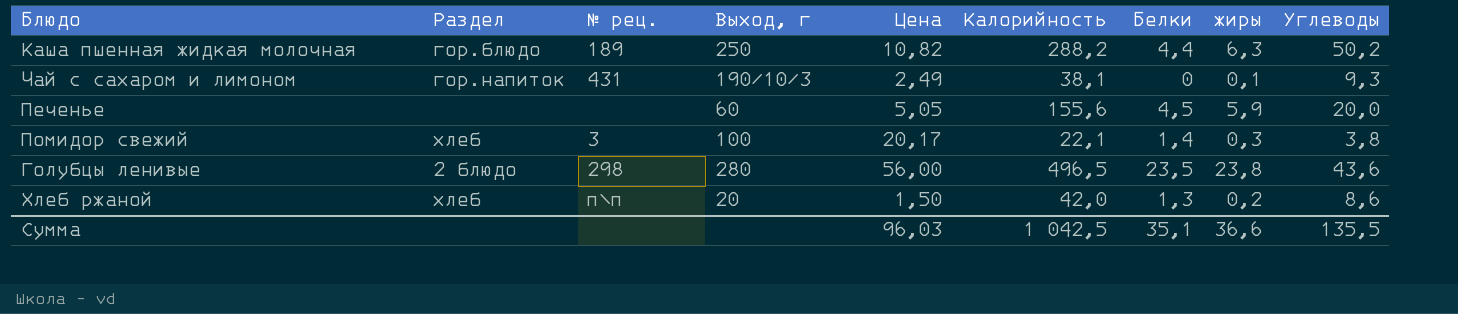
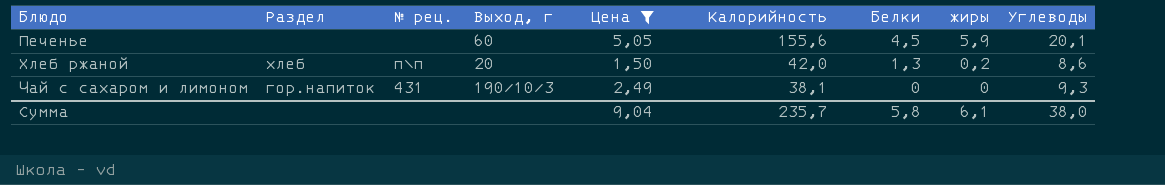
filter: none -> Цена <= 5,05
row order: none -> Блюдо ascending
Печенье | Углеводы: 20,0 -> 20,1
Чай с сахаром и лимоном | жиры: 0,1 -> 0
Сумма | Цена: 96,03 -> 9,04
Сумма | Калорийность: 1 042,5 -> 235,7
Сумма | Белки: 35,1 -> 5,8
Сумма | жиры: 36,6 -> 6,1
Сумма | Углеводы: 135,5 -> 38,0

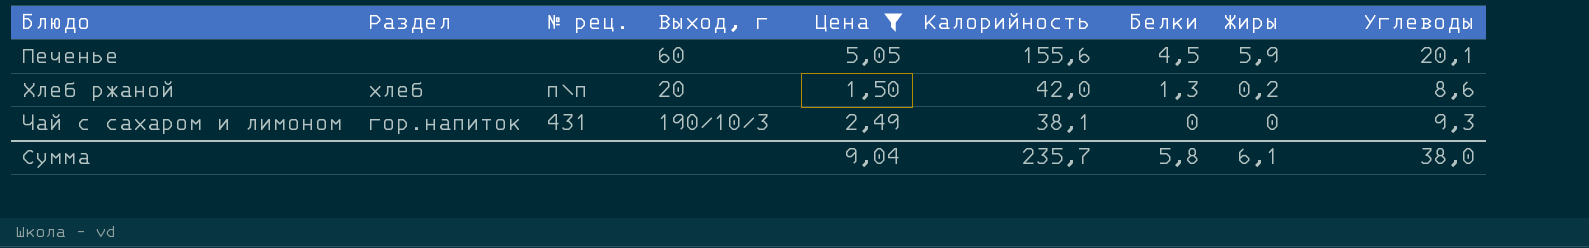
column name: жиры -> Жиры

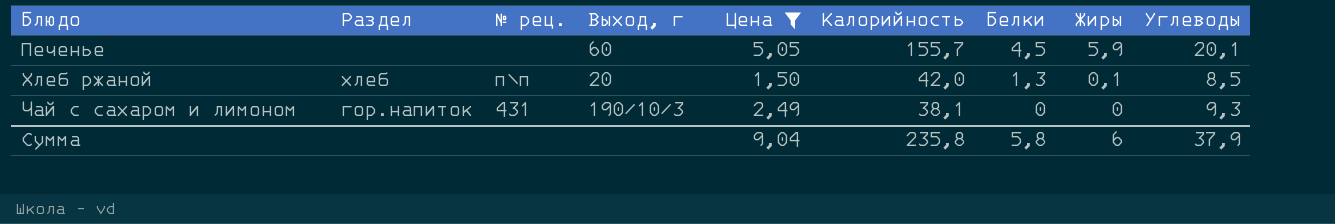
Печенье | Калорийность: 155,6 -> 155,7
Хлеб ржаной | Жиры: 0,2 -> 0,1
Хлеб ржаной | Углеводы: 8,6 -> 8,5
Сумма | Калорийность: 235,7 -> 235,8
Сумма | Жиры: 6,1 -> 6
Сумма | Углеводы: 38,0 -> 37,9

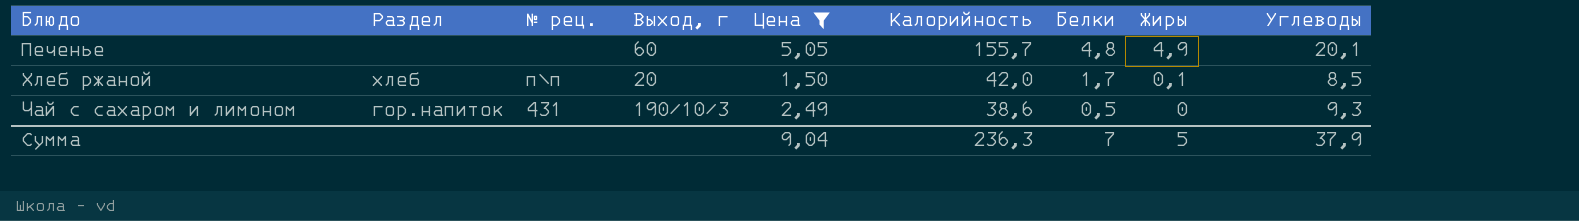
Печенье | Белки: 4,5 -> 4,8
Печенье | Жиры: 5,9 -> 4,9
Хлеб ржаной | Белки: 1,3 -> 1,7
Чай с сахаром и лимоном | Калорийность: 38,1 -> 38,6
Чай с сахаром и лимоном | Белки: 0 -> 0,5
Сумма | Калорийность: 235,8 -> 236,3
Сумма | Белки: 5,8 -> 7
Сумма | Жиры: 6 -> 5

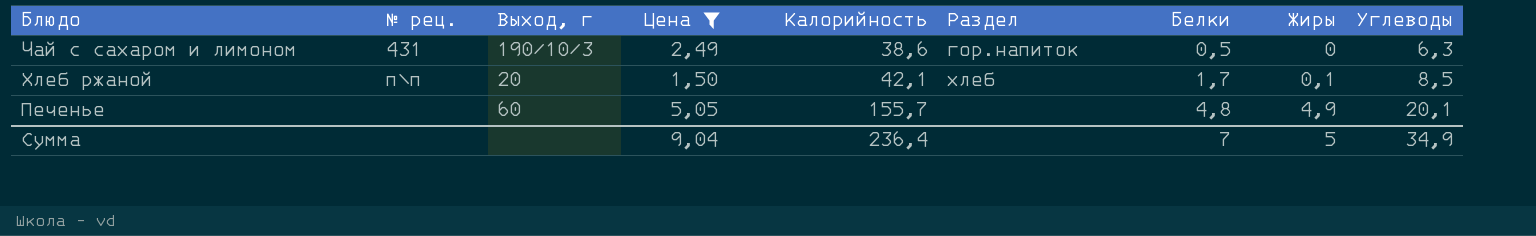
row order: Блюдо ascending -> Блюдо descending
column Раздел | position: 2 -> 6
Чай с сахаром и лимоном | Углеводы: 9,3 -> 6,3
Хлеб ржаной | Калорийность: 42,0 -> 42,1
Сумма | Калорийность: 236,3 -> 236,4
Сумма | Углеводы: 37,9 -> 34,9

